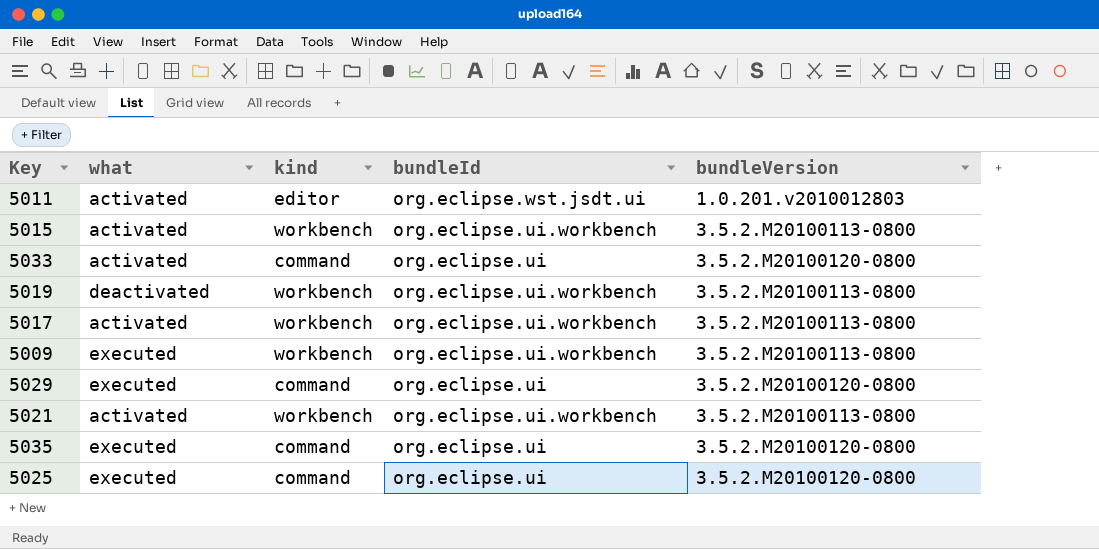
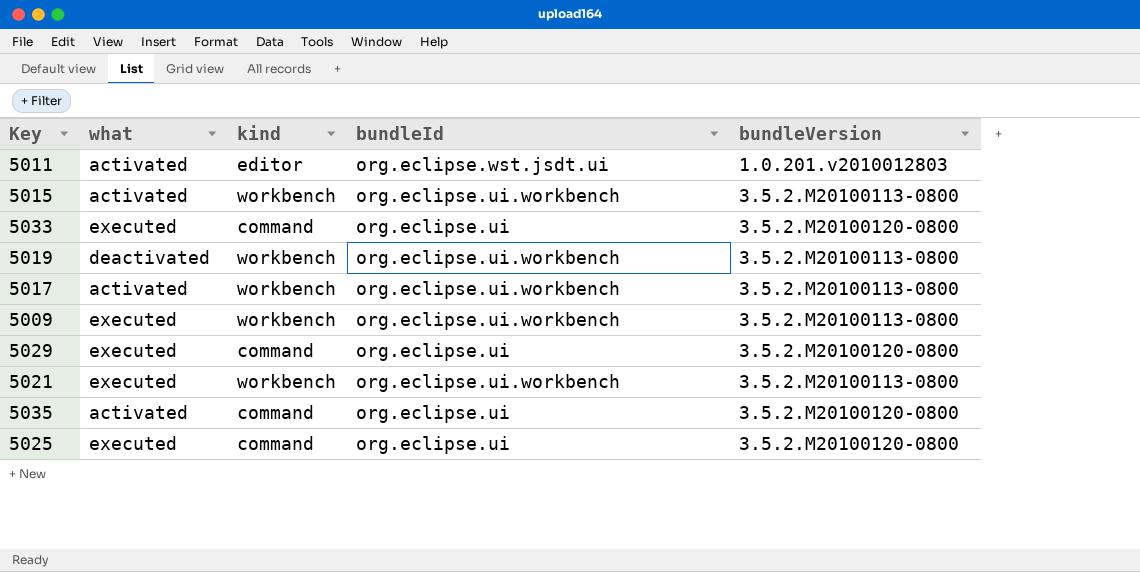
5033 | what: activated -> executed
5021 | what: activated -> executed
5035 | what: executed -> activated

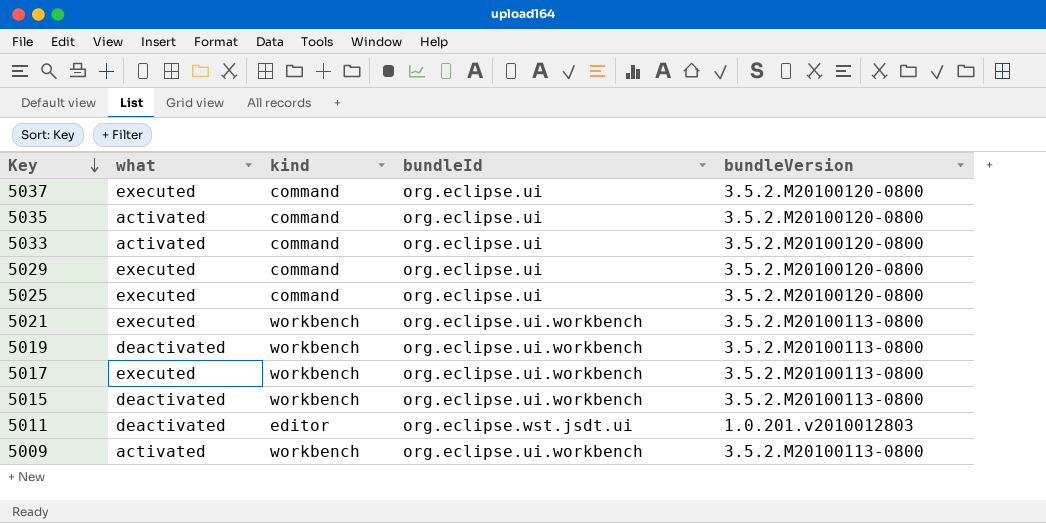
row order: none -> Key descending
row 5037: none -> executed | command | org.eclipse.ui | 3.5.2.M20100120-0800
5033 | what: executed -> activated
5017 | what: activated -> executed
5015 | what: activated -> deactivated
5011 | what: activated -> deactivated
5009 | what: executed -> activated

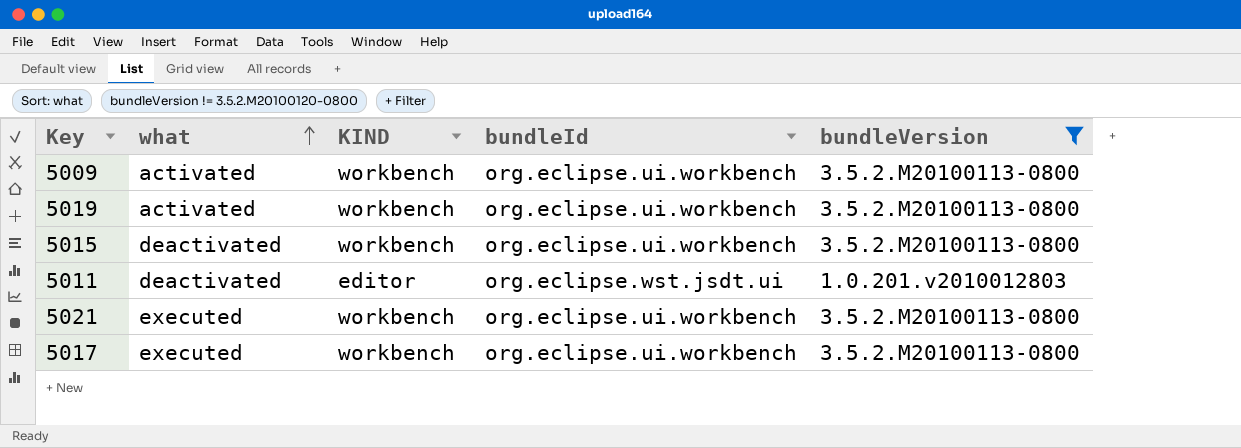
filter: none -> bundleVersion != 3.5.2.M20100120-0800
row order: Key descending -> what ascending
column name: kind -> KIND
5019 | what: deactivated -> activated

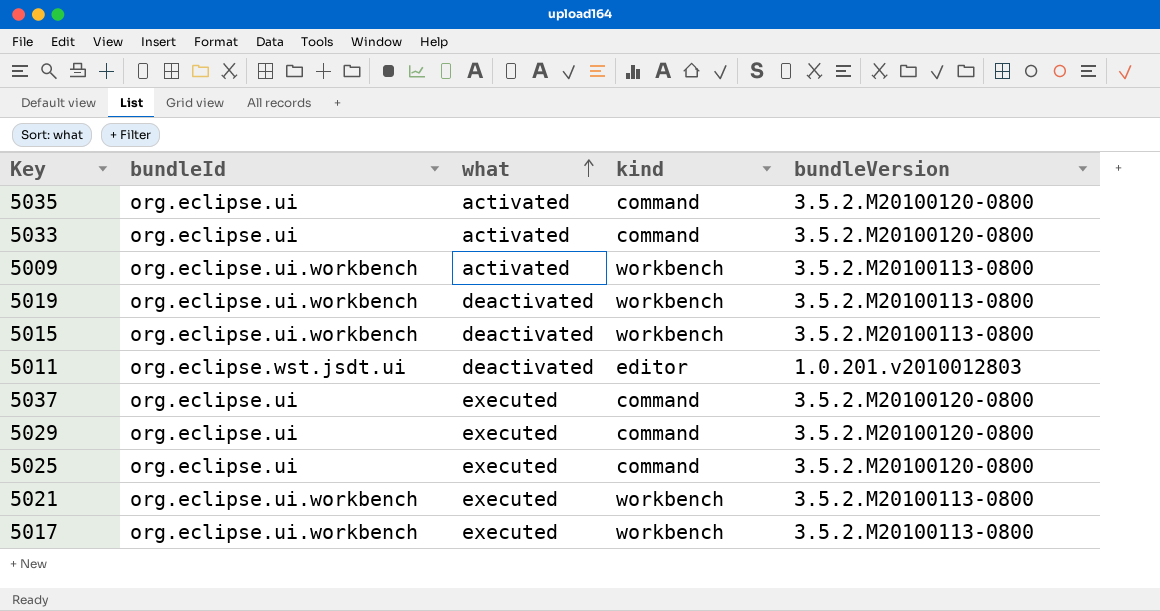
filter: bundleVersion != 3.5.2.M20100120-0800 -> none
column bundleId | position: 4 -> 2
column name: KIND -> kind
5019 | what: activated -> deactivated

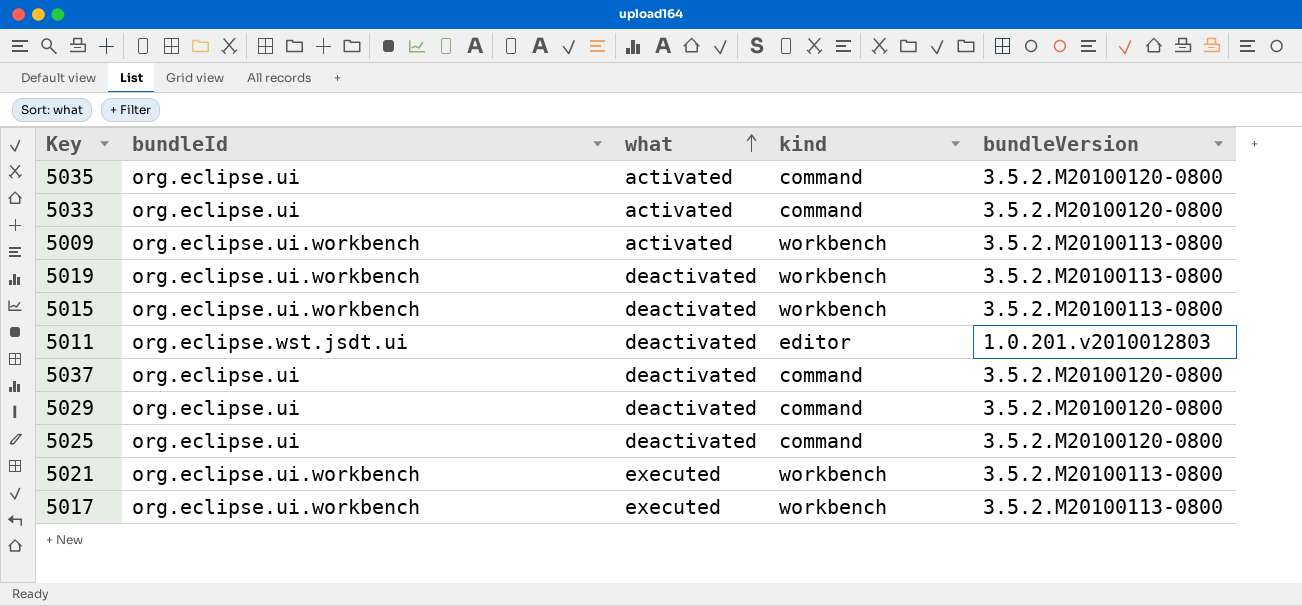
5037 | what: executed -> deactivated
5029 | what: executed -> deactivated
5025 | what: executed -> deactivated

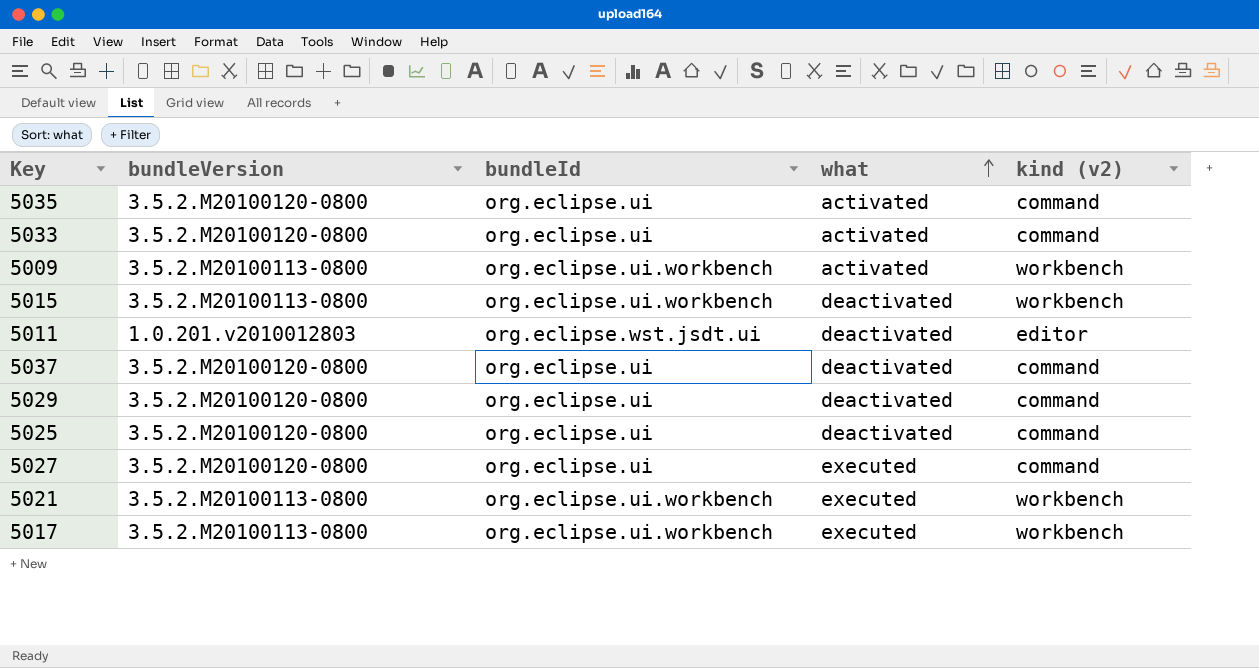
column bundleVersion | position: 5 -> 2
column name: kind -> kind (v2)
row 5019: org.eclipse.ui.workbench | deactivated | workbench | 3.5.2.M20100113-0800 -> none
row 5027: none -> 3.5.2.M20100120-0800 | org.eclipse.ui | executed | command

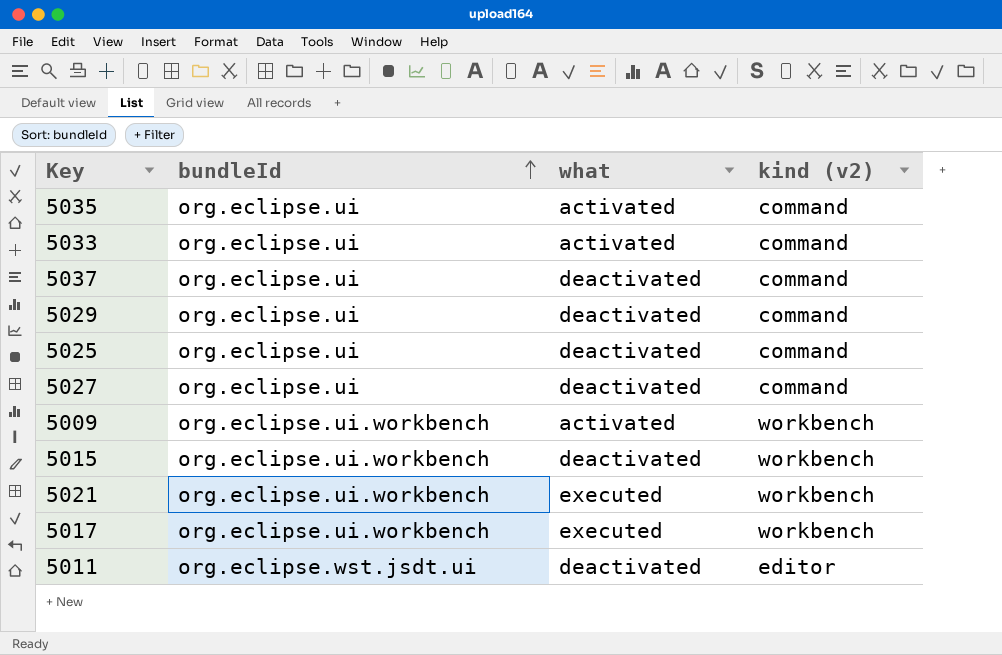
row order: what ascending -> bundleId ascending
column bundleVersion | position: 2 -> none
5027 | what: executed -> deactivated

